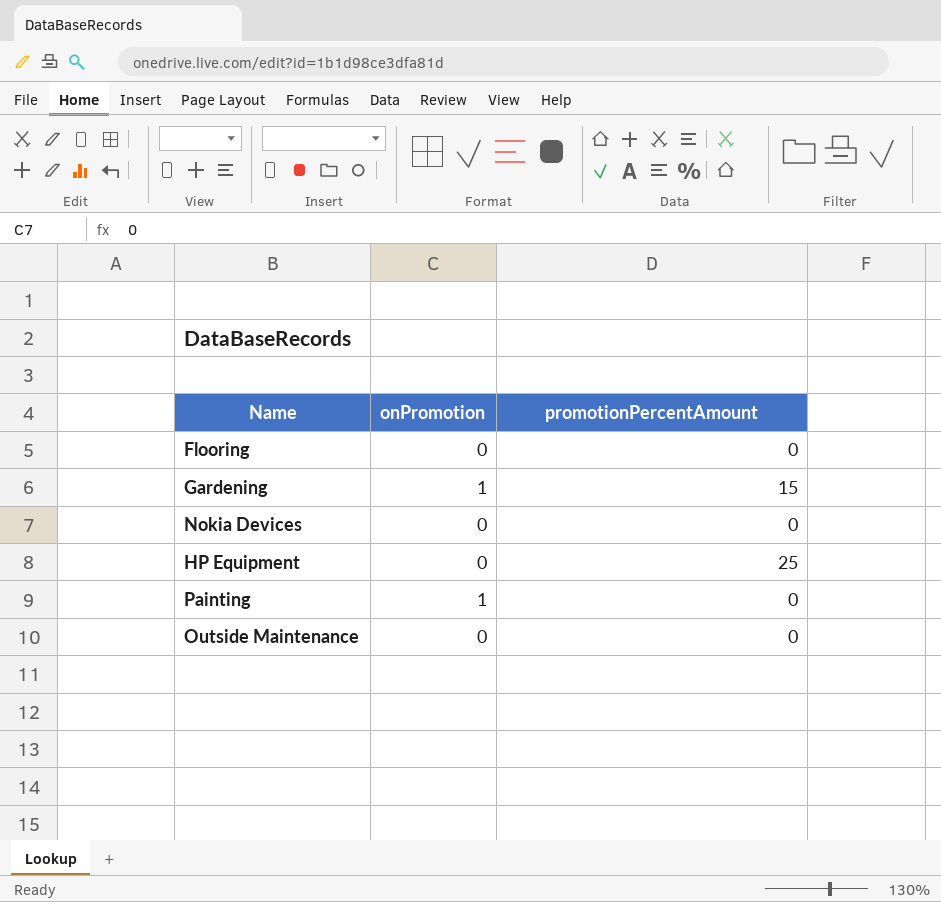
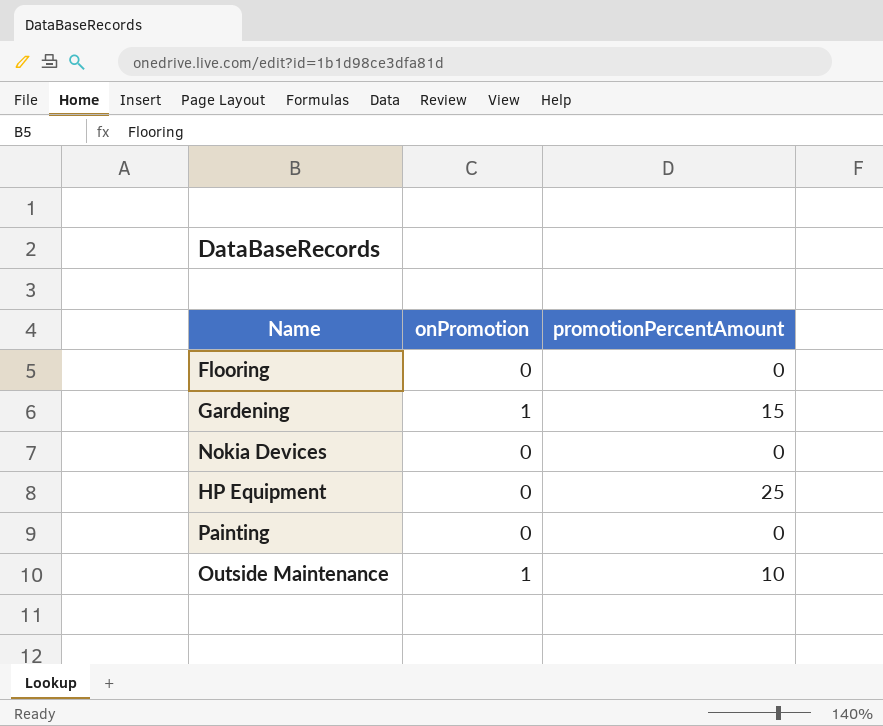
Painting | onPromotion: 1 -> 0
Outside Maintenance | onPromotion: 0 -> 1
Outside Maintenance | promotionPercentAmount: 0 -> 10

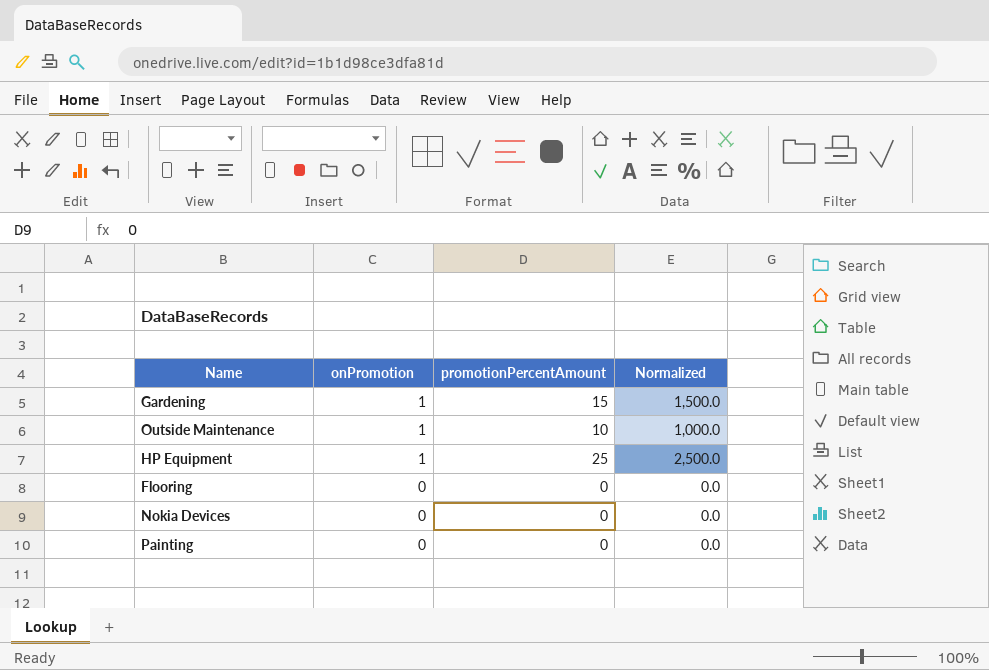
row order: none -> onPromotion descending
column Normalized | formula: none -> [promotionPercentAmount] * 100
HP Equipment | onPromotion: 0 -> 1

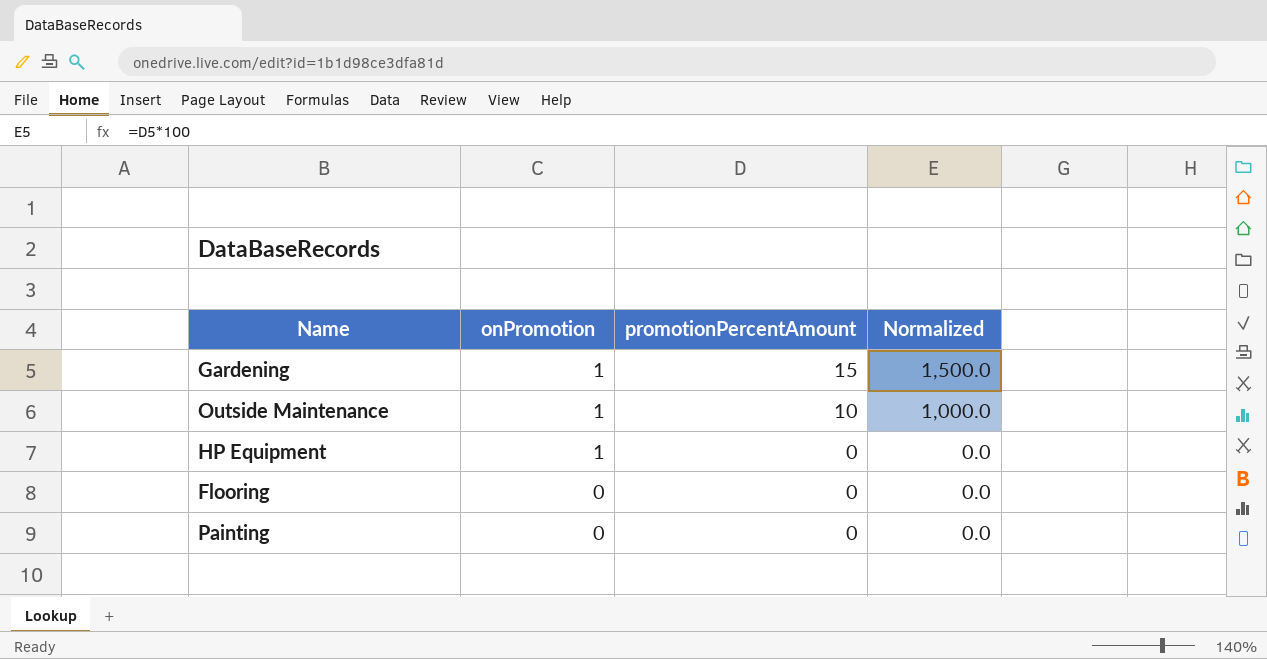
row Nokia Devices: 0 | 0 | 0.0 -> none
HP Equipment | promotionPercentAmount: 25 -> 0
HP Equipment | Normalized: 2,500.0 -> 0.0

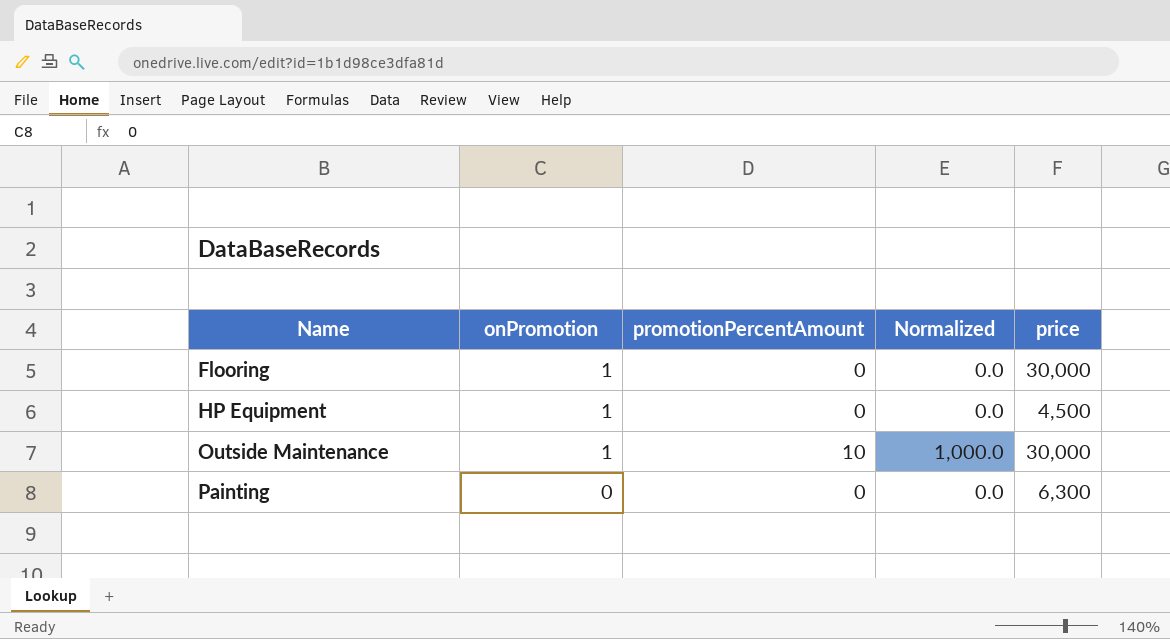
row order: onPromotion descending -> Name ascending
column price | position: none -> 5
row Gardening: 1 | 15 | 1,500.0 -> none
Flooring | onPromotion: 0 -> 1

